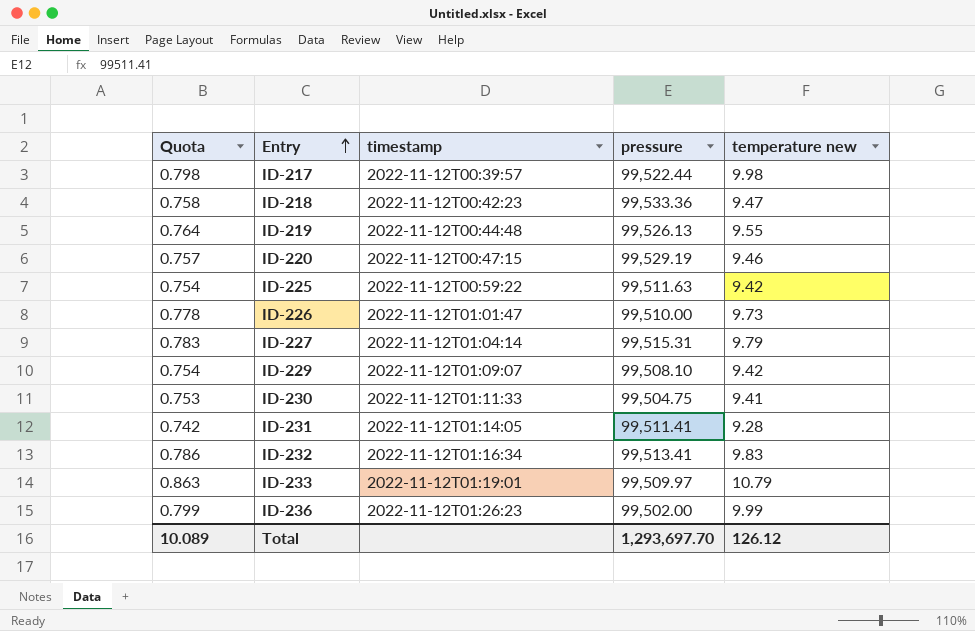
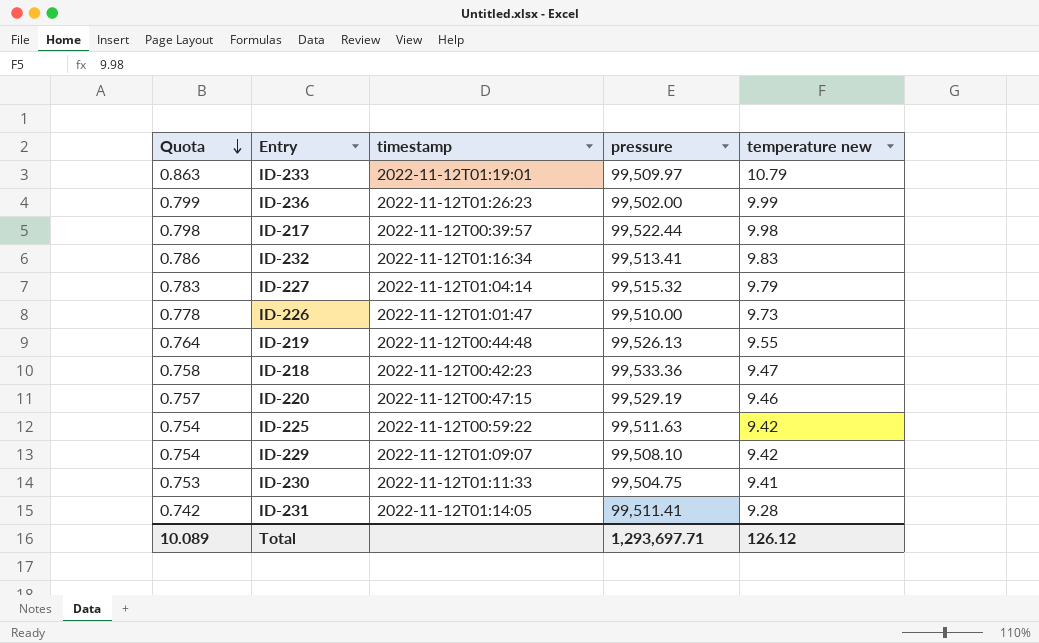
row order: Entry ascending -> Quota descending
ID-227 | pressure: 99,515.31 -> 99,515.32
Total | pressure: 1,293,697.70 -> 1,293,697.71

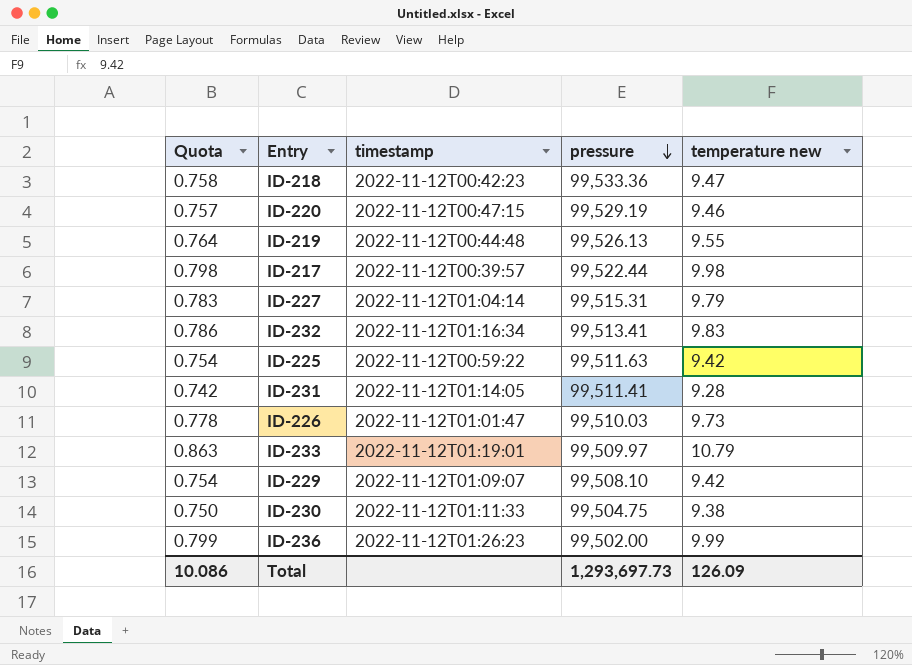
row order: Quota descending -> pressure descending
ID-227 | pressure: 99,515.32 -> 99,515.31
ID-226 | pressure: 99,510.00 -> 99,510.03
ID-230 | Quota: 0.753 -> 0.750
ID-230 | temperature new: 9.41 -> 9.38
Total | Quota: 10.089 -> 10.086
Total | pressure: 1,293,697.71 -> 1,293,697.73
Total | temperature new: 126.12 -> 126.09

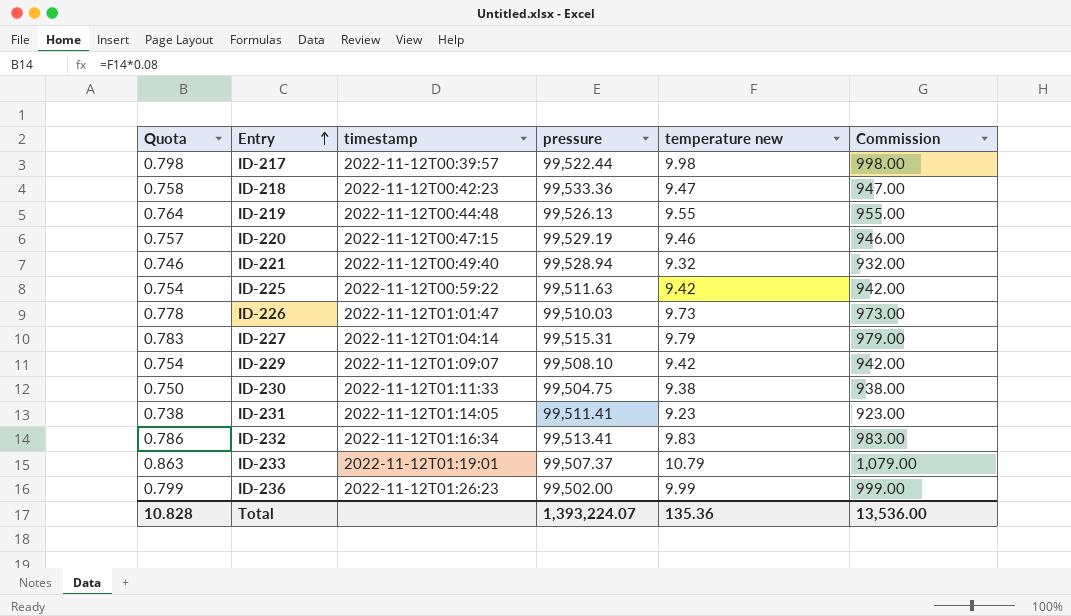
row order: pressure descending -> Entry ascending
column Commission | formula: none -> [temperature new] * 100
row ID-221: none -> 0.746 | 2022-11-12T00:49:40 | 99,528.94 | 9.32 | 932.00
ID-231 | Quota: 0.742 -> 0.738
ID-231 | temperature new: 9.28 -> 9.23
ID-233 | pressure: 99,509.97 -> 99,507.37
Total | Quota: 10.086 -> 10.828
Total | pressure: 1,293,697.73 -> 1,393,224.07
Total | temperature new: 126.09 -> 135.36

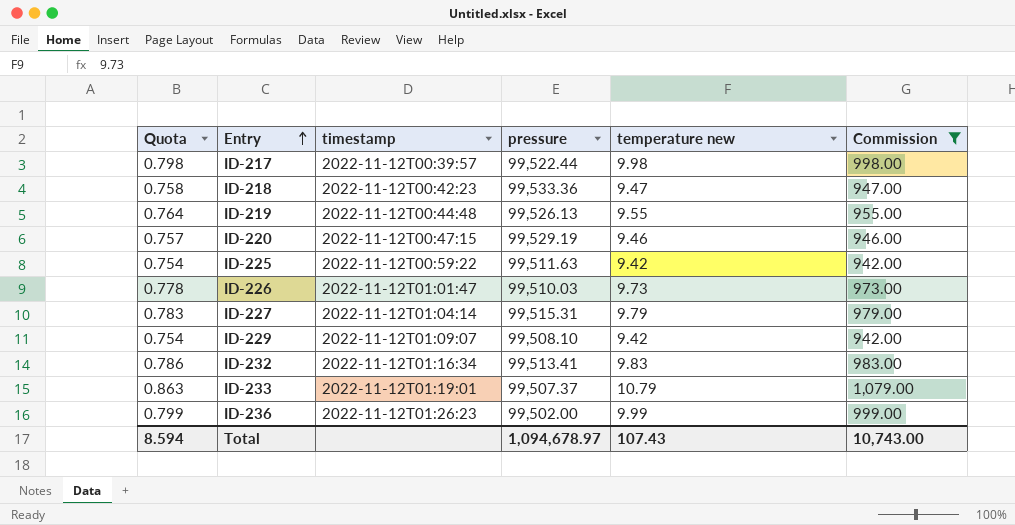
filter: none -> Commission >= 942.00
Total | Quota: 10.828 -> 8.594
Total | pressure: 1,393,224.07 -> 1,094,678.97
Total | temperature new: 135.36 -> 107.43
Total | Commission: 13,536.00 -> 10,743.00

